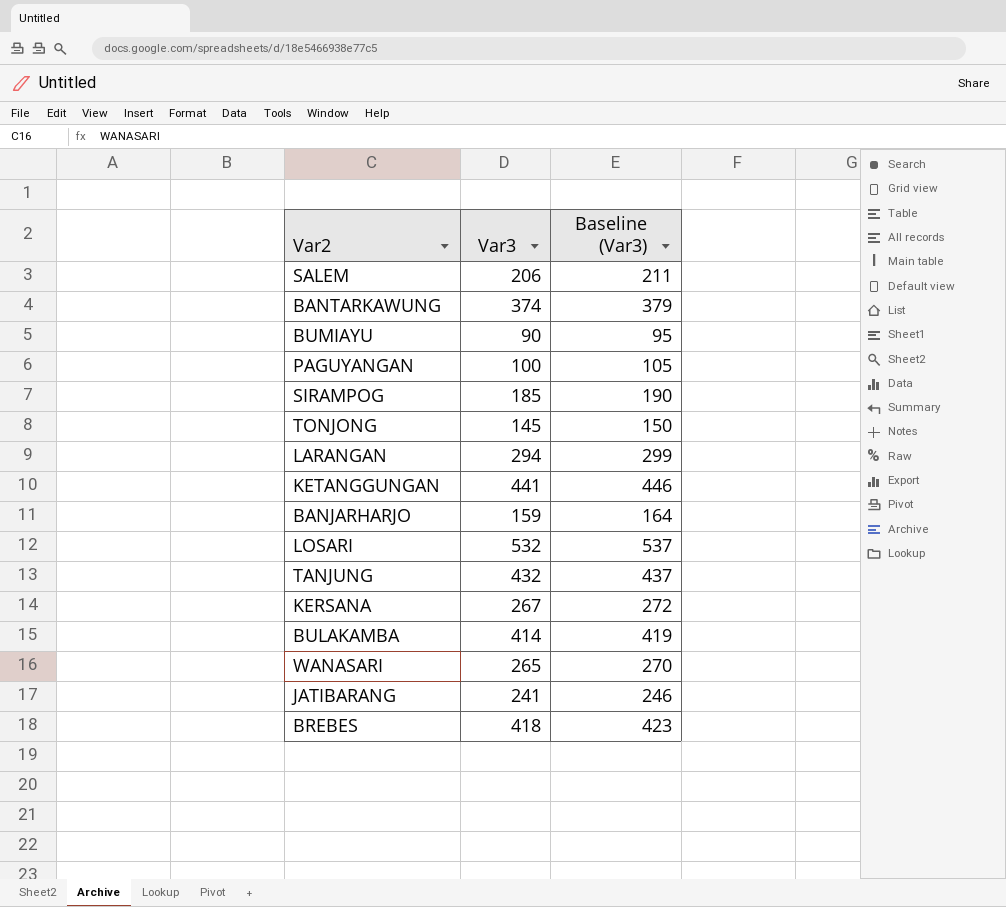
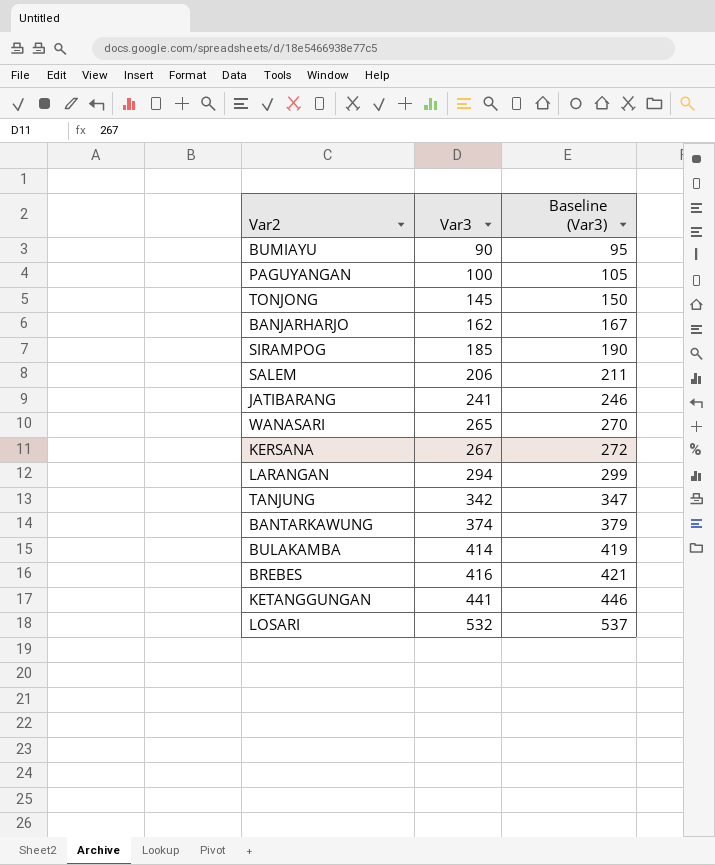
row order: none -> Var3 ascending
BANJARHARJO | Var3: 159 -> 162
BANJARHARJO | Baseline (Var3): 164 -> 167
TANJUNG | Var3: 432 -> 342
TANJUNG | Baseline (Var3): 437 -> 347
BREBES | Var3: 418 -> 416
BREBES | Baseline (Var3): 423 -> 421

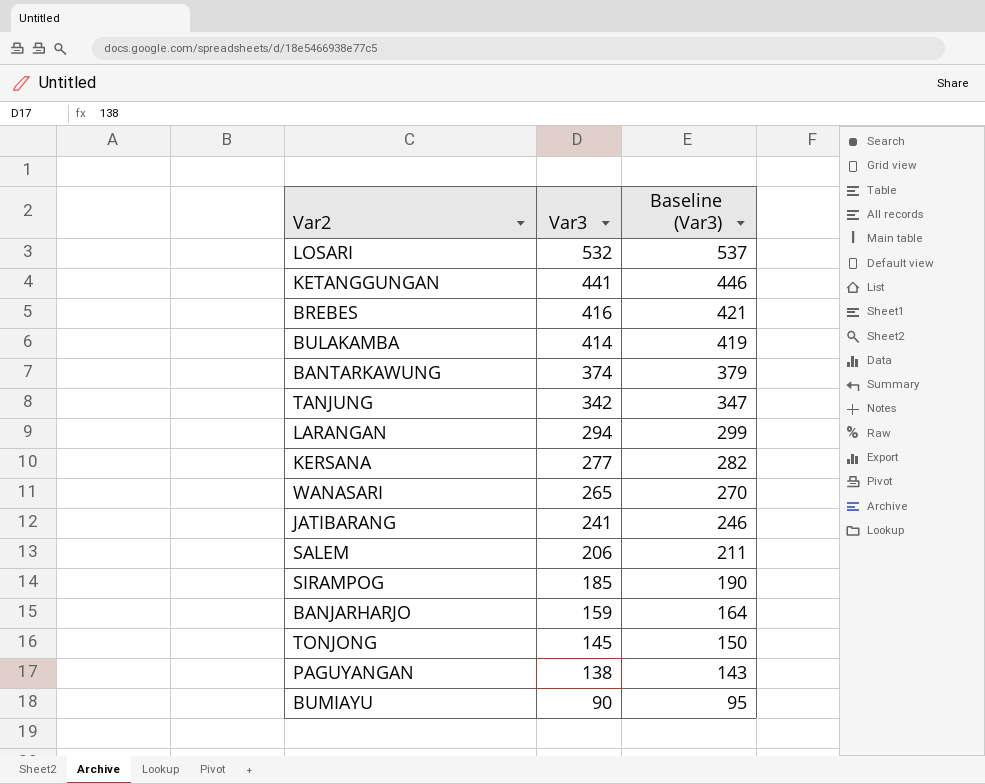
row order: Var3 ascending -> Var3 descending
KERSANA | Var3: 267 -> 277
KERSANA | Baseline (Var3): 272 -> 282
BANJARHARJO | Var3: 162 -> 159
BANJARHARJO | Baseline (Var3): 167 -> 164
PAGUYANGAN | Var3: 100 -> 138
PAGUYANGAN | Baseline (Var3): 105 -> 143

